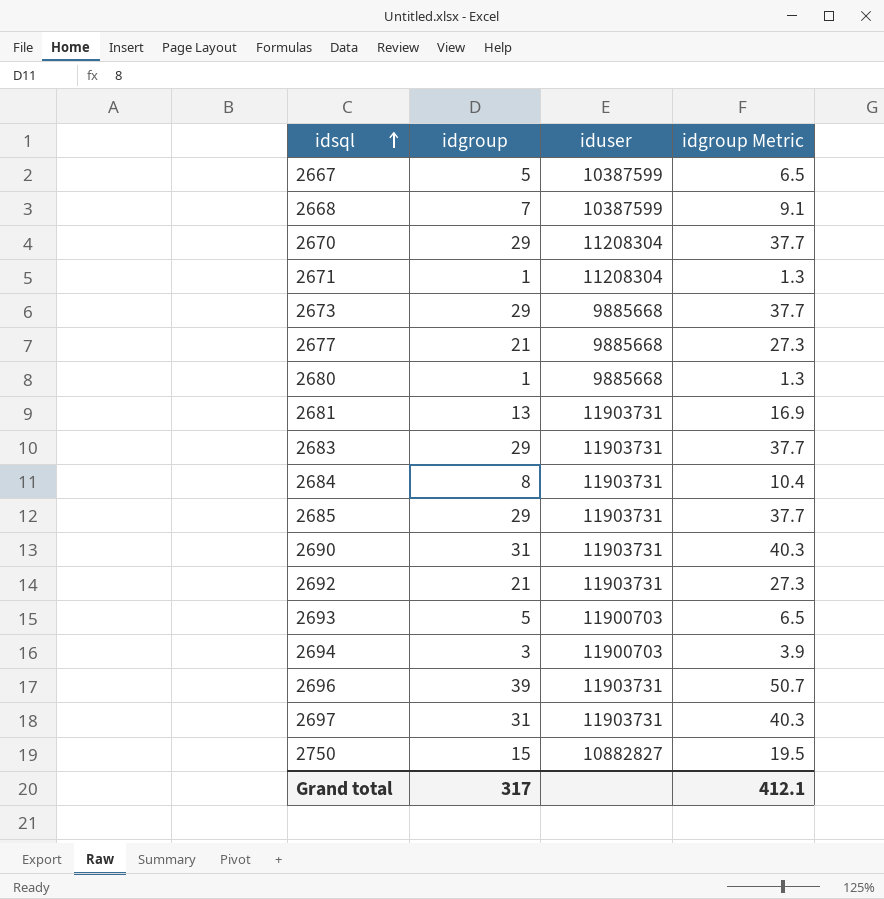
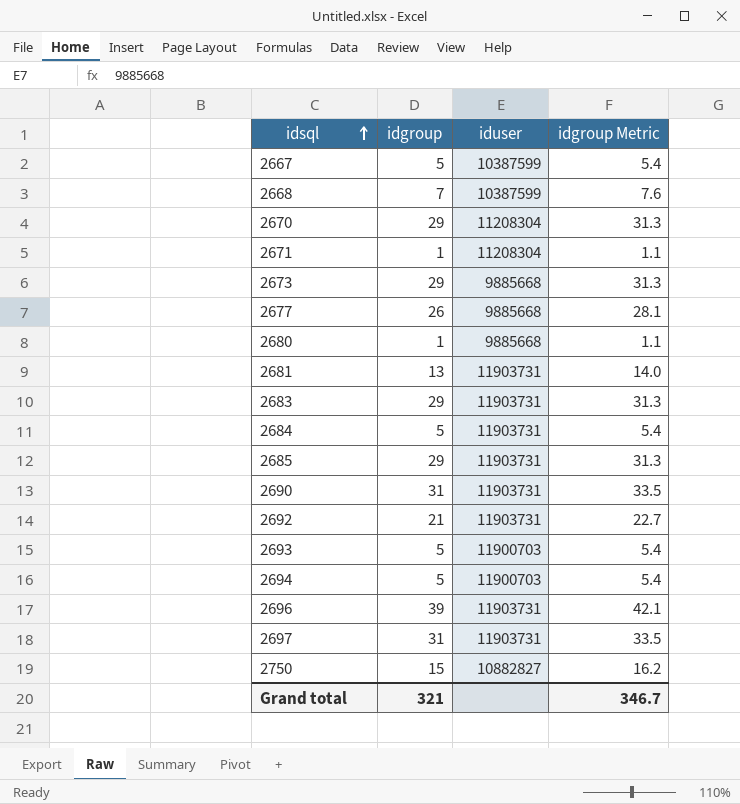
column idgroup Metric | formula: [idgroup] * 1.3 -> [idgroup] * 1.08
2677 | idgroup: 21 -> 26
2684 | idgroup: 8 -> 5
2694 | idgroup: 3 -> 5
Grand total | idgroup: 317 -> 321
Grand total | idgroup Metric: 412.1 -> 346.7

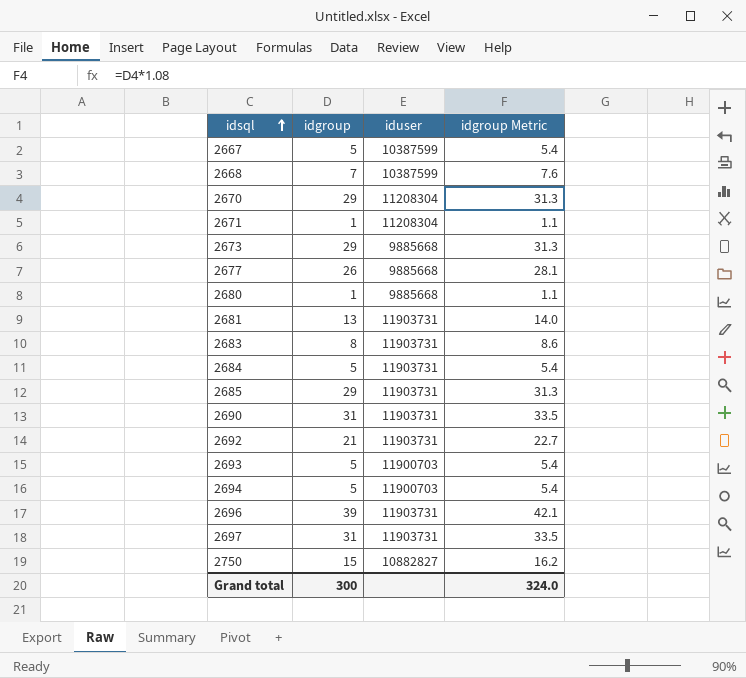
2683 | idgroup: 29 -> 8
2683 | idgroup Metric: 31.3 -> 8.6
Grand total | idgroup: 321 -> 300
Grand total | idgroup Metric: 346.7 -> 324.0

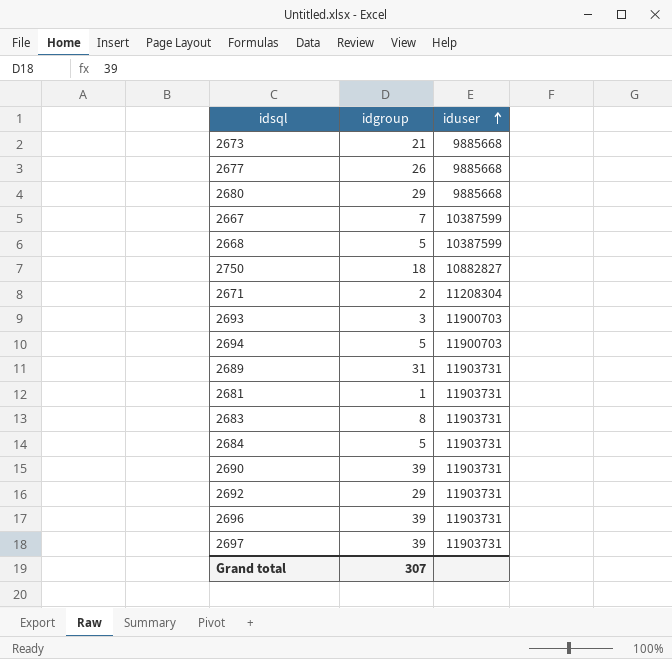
row order: idsql ascending -> iduser ascending
column idgroup Metric | formula: [idgroup] * 1.08 -> none
row 2670: 29 | 11208304 | 31.3 -> none
row 2685: 29 | 11903731 | 31.3 -> none
2673 | idgroup: 29 -> 21
2680 | idgroup: 1 -> 29
2667 | idgroup: 5 -> 7
2668 | idgroup: 7 -> 5
2750 | idgroup: 15 -> 18
2671 | idgroup: 1 -> 2
2693 | idgroup: 5 -> 3
row 2689: none -> 31 | 11903731
2681 | idgroup: 13 -> 1
2690 | idgroup: 31 -> 39
2692 | idgroup: 21 -> 29
2697 | idgroup: 31 -> 39
Grand total | idgroup: 300 -> 307

